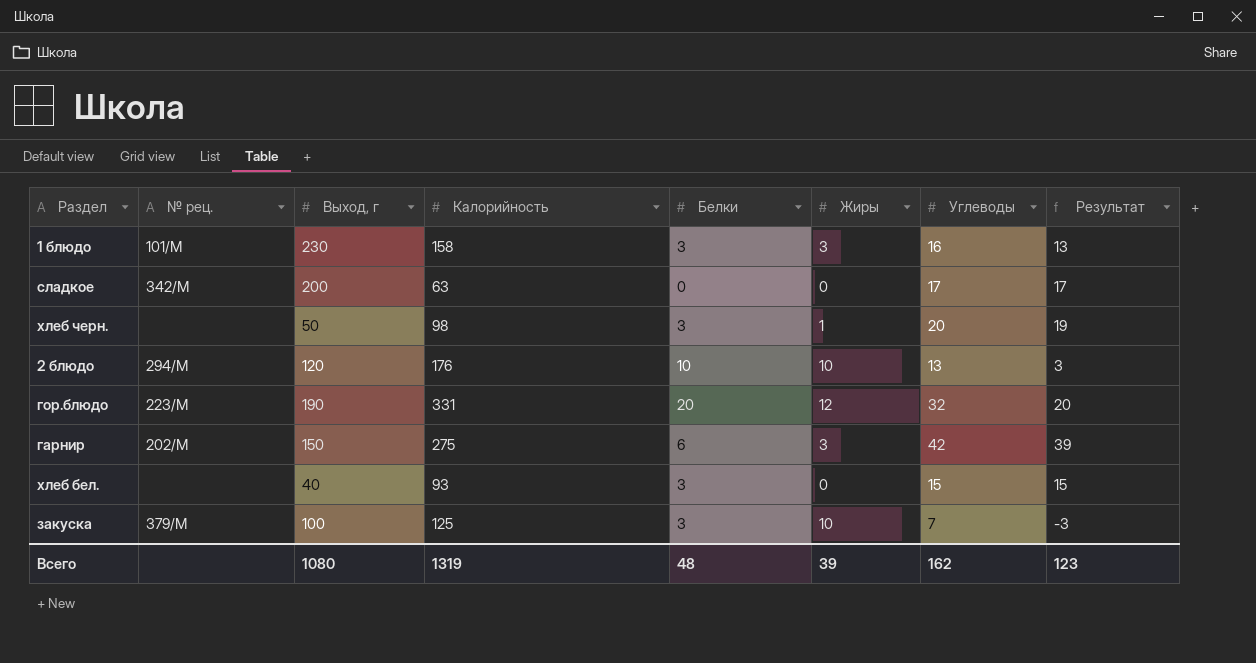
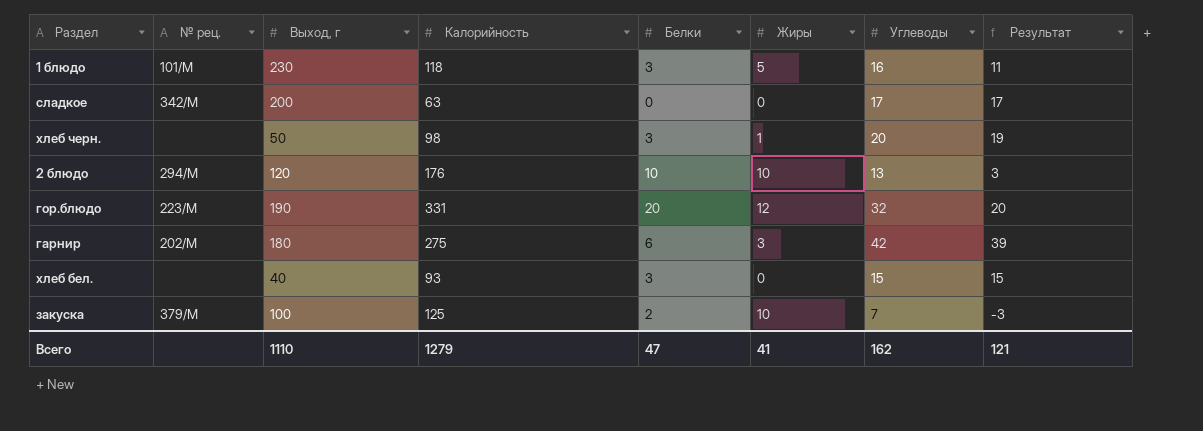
1 блюдо | Калорийность: 158 -> 118
1 блюдо | Жиры: 3 -> 5
1 блюдо | Результат: 13 -> 11
гарнир | Выход, г: 150 -> 180
закуска | Белки: 3 -> 2
Всего | Выход, г: 1080 -> 1110
Всего | Калорийность: 1319 -> 1279
Всего | Белки: 48 -> 47
Всего | Жиры: 39 -> 41
Всего | Результат: 123 -> 121

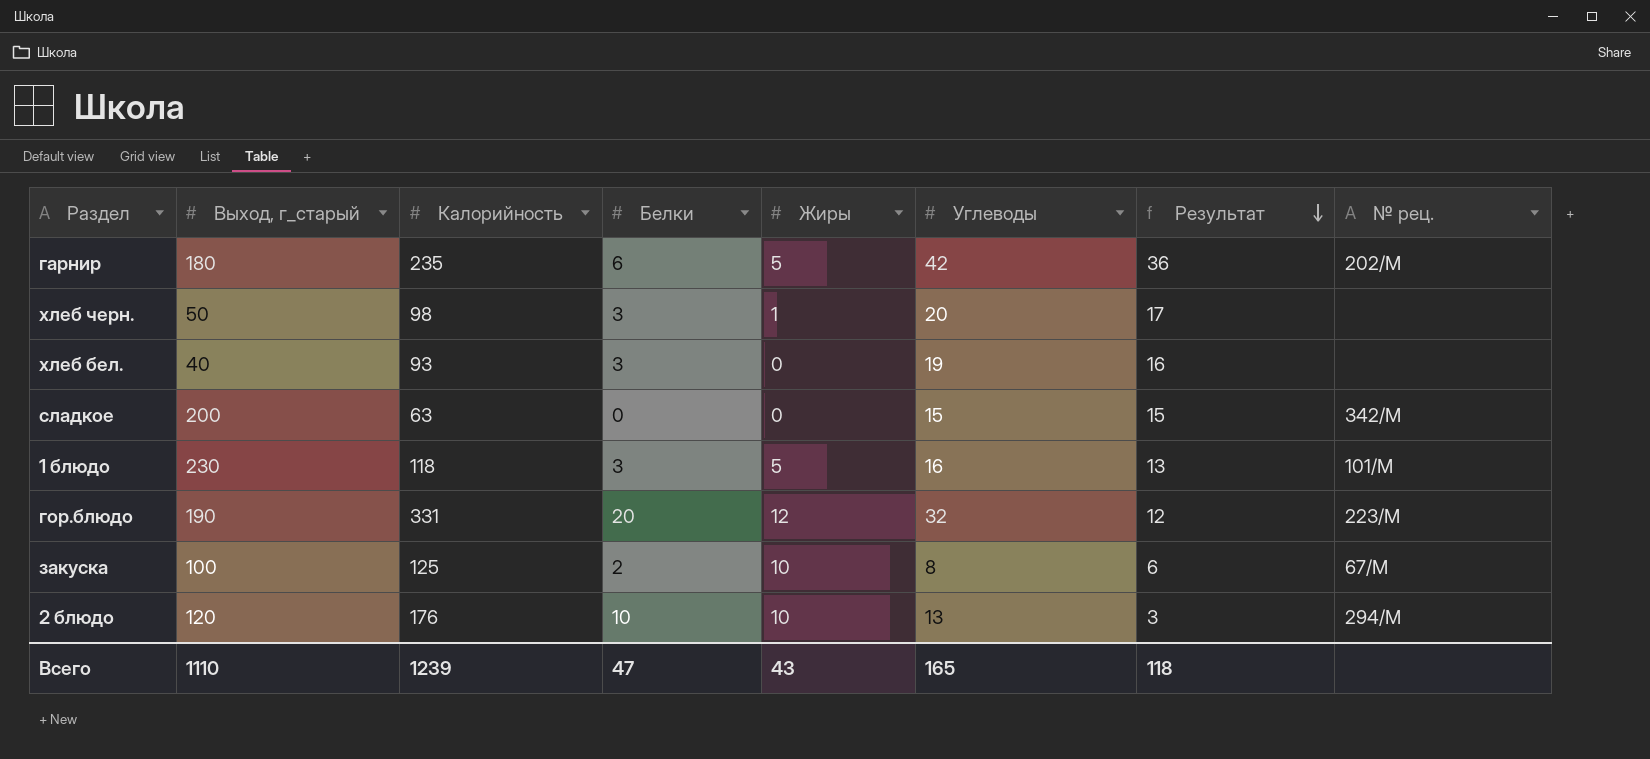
row order: none -> Результат descending
column name: Выход, г -> Выход, г_старый
column Результат | formula: [Углеводы] - [Жиры] -> [Углеводы] - [Белки]
column № рец. | position: 2 -> 8
гарнир | Калорийность: 275 -> 235
гарнир | Жиры: 3 -> 5
хлеб бел. | Углеводы: 15 -> 19
сладкое | Углеводы: 17 -> 15
закуска | Углеводы: 7 -> 8
закуска | № рец.: 379/М -> 67/М
Всего | Калорийность: 1279 -> 1239
Всего | Жиры: 41 -> 43
Всего | Углеводы: 162 -> 165
Всего | Результат: 121 -> 118

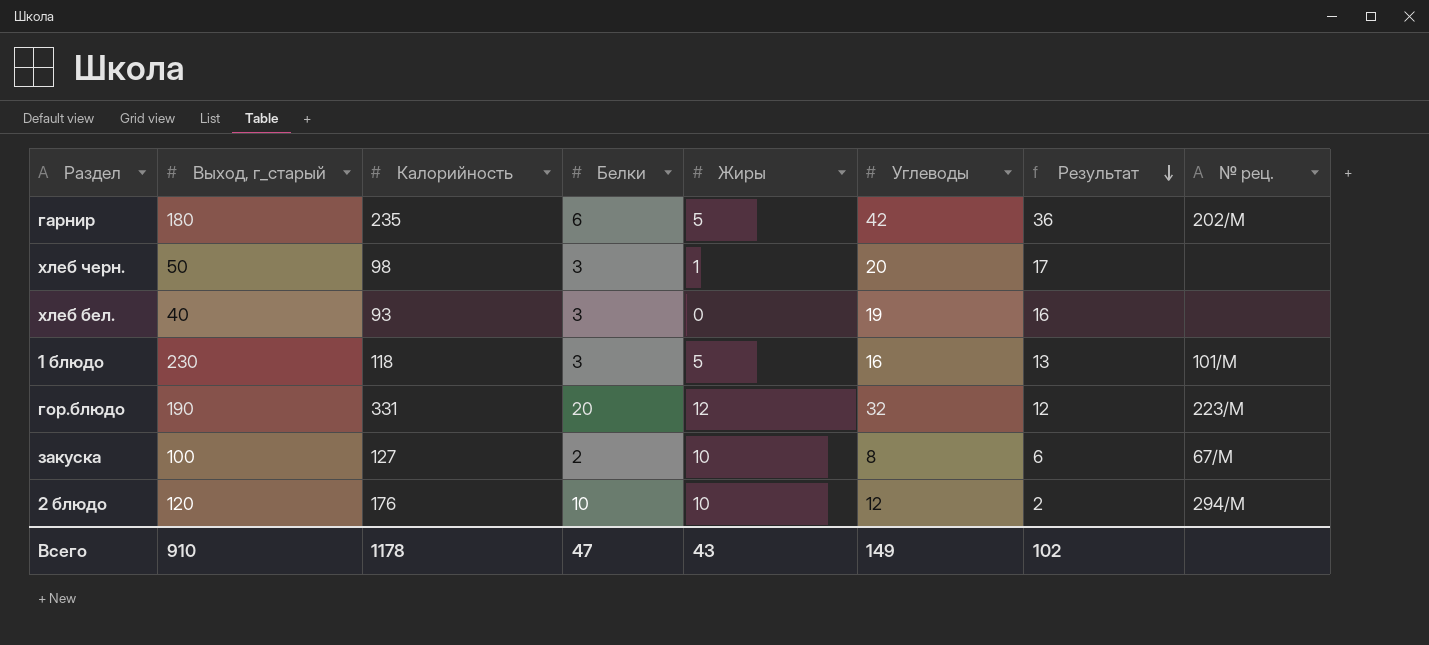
row сладкое: 200 | 63 | 0 | 0 | 15 | 15 | 342/М -> none
закуска | Калорийность: 125 -> 127
2 блюдо | Углеводы: 13 -> 12
2 блюдо | Результат: 3 -> 2
Всего | Выход, г_старый: 1110 -> 910
Всего | Калорийность: 1239 -> 1178
Всего | Углеводы: 165 -> 149
Всего | Результат: 118 -> 102

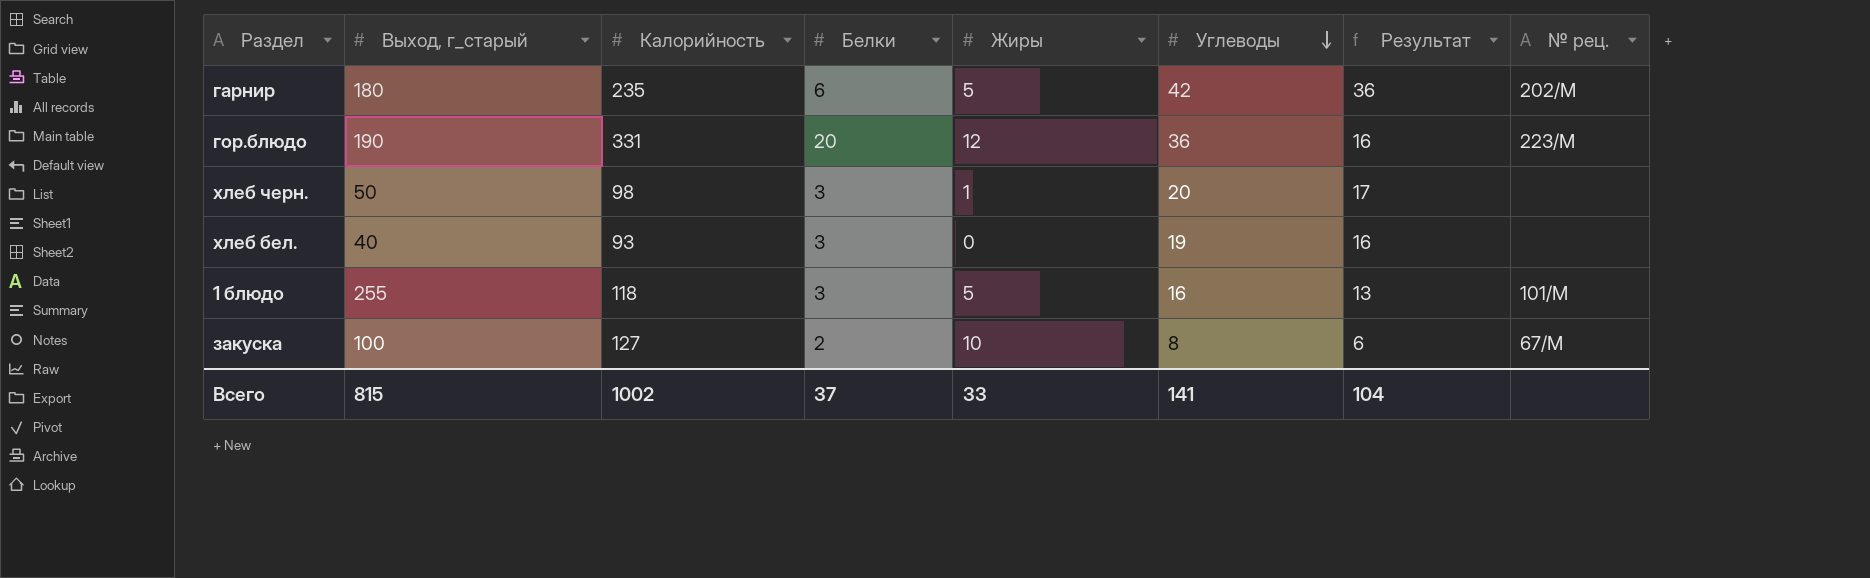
row order: Результат descending -> Углеводы descending
row 2 блюдо: 120 | 176 | 10 | 10 | 12 | 2 | 294/М -> none
гор.блюдо | Углеводы: 32 -> 36
гор.блюдо | Результат: 12 -> 16
1 блюдо | Выход, г_старый: 230 -> 255
Всего | Выход, г_старый: 910 -> 815
Всего | Калорийность: 1178 -> 1002
Всего | Белки: 47 -> 37
Всего | Жиры: 43 -> 33
Всего | Углеводы: 149 -> 141
Всего | Результат: 102 -> 104

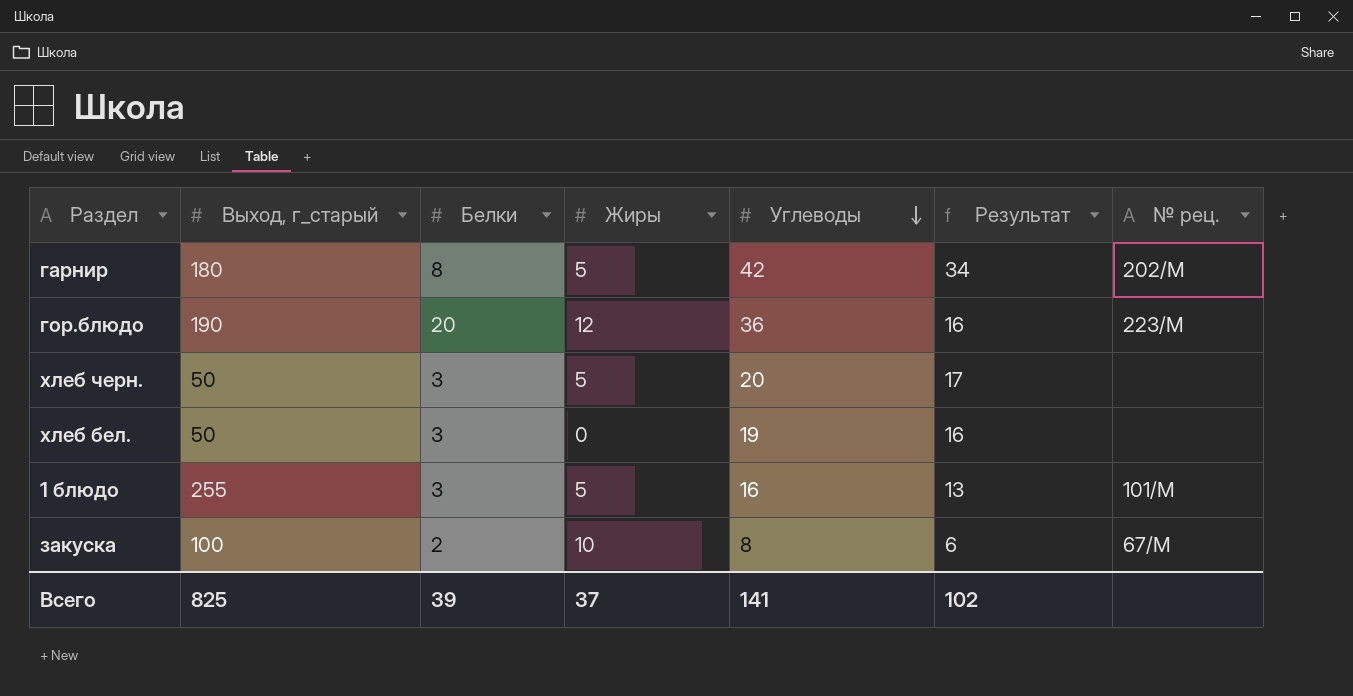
column Калорийность | position: 3 -> none
гарнир | Белки: 6 -> 8
гарнир | Результат: 36 -> 34
хлеб черн. | Жиры: 1 -> 5
хлеб бел. | Выход, г_старый: 40 -> 50
Всего | Выход, г_старый: 815 -> 825
Всего | Белки: 37 -> 39
Всего | Жиры: 33 -> 37
Всего | Результат: 104 -> 102

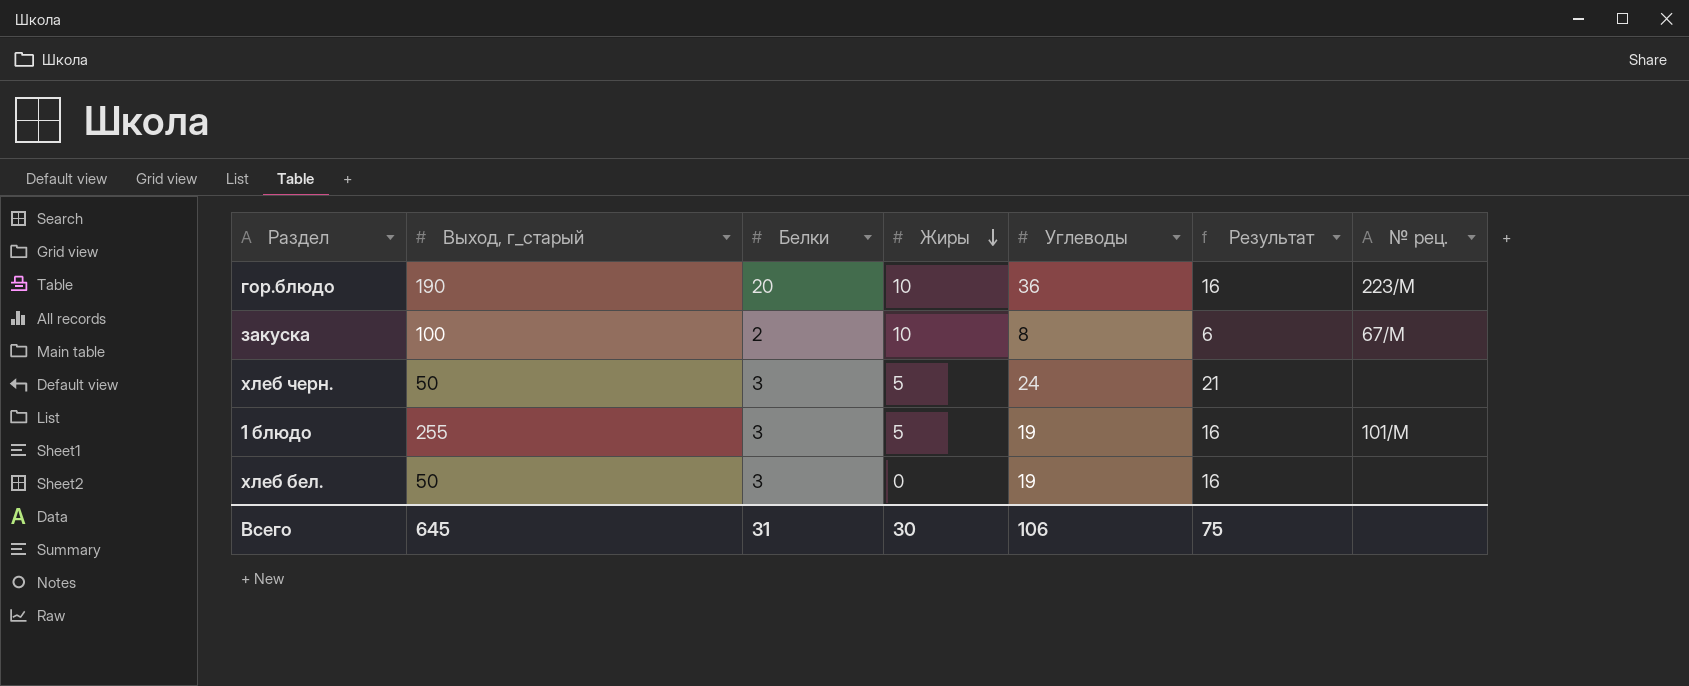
row order: Углеводы descending -> Жиры descending
row гарнир: 180 | 8 | 5 | 42 | 34 | 202/М -> none
гор.блюдо | Жиры: 12 -> 10
хлеб черн. | Углеводы: 20 -> 24
хлеб черн. | Результат: 17 -> 21
1 блюдо | Углеводы: 16 -> 19
1 блюдо | Результат: 13 -> 16
Всего | Выход, г_старый: 825 -> 645
Всего | Белки: 39 -> 31
Всего | Жиры: 37 -> 30
Всего | Углеводы: 141 -> 106
Всего | Результат: 102 -> 75

